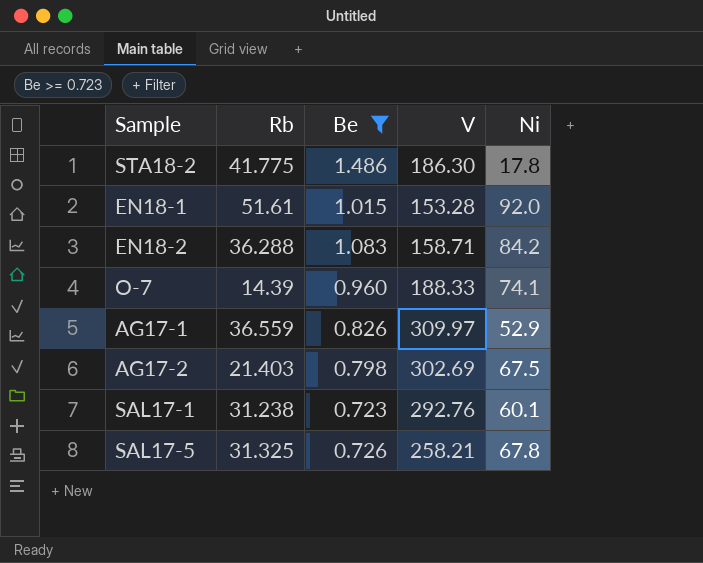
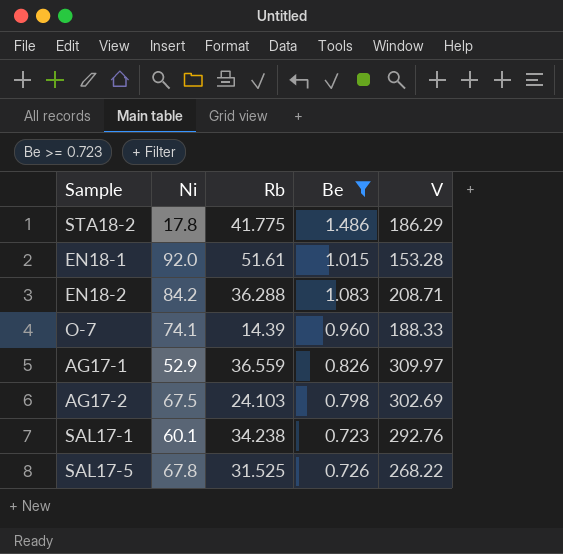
column Ni | position: 5 -> 2
STA18-2 | V: 186.30 -> 186.29
EN18-2 | V: 158.71 -> 208.71
AG17-2 | Rb: 21.403 -> 24.103
SAL17-1 | Rb: 31.238 -> 34.238
SAL17-5 | Rb: 31.325 -> 31.525
SAL17-5 | V: 258.21 -> 268.22

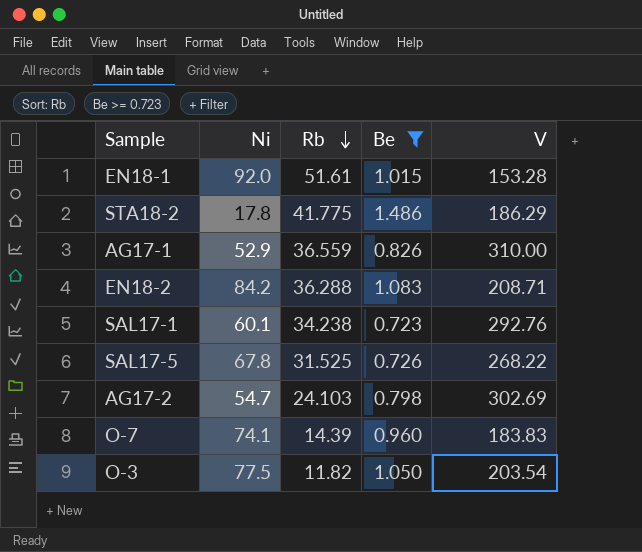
row order: none -> Rb descending
AG17-1 | V: 309.97 -> 310.00
AG17-2 | Ni: 67.5 -> 54.7
O-7 | V: 188.33 -> 183.83
row O-3: none -> 77.5 | 11.82 | 1.050 | 203.54

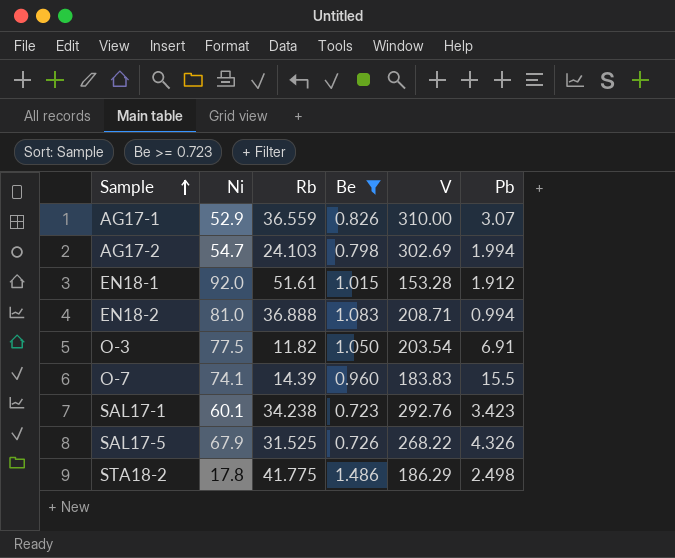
row order: Rb descending -> Sample ascending
column Pb | position: none -> 6
EN18-2 | Ni: 84.2 -> 81.0
EN18-2 | Rb: 36.288 -> 36.888
SAL17-5 | Ni: 67.8 -> 67.9

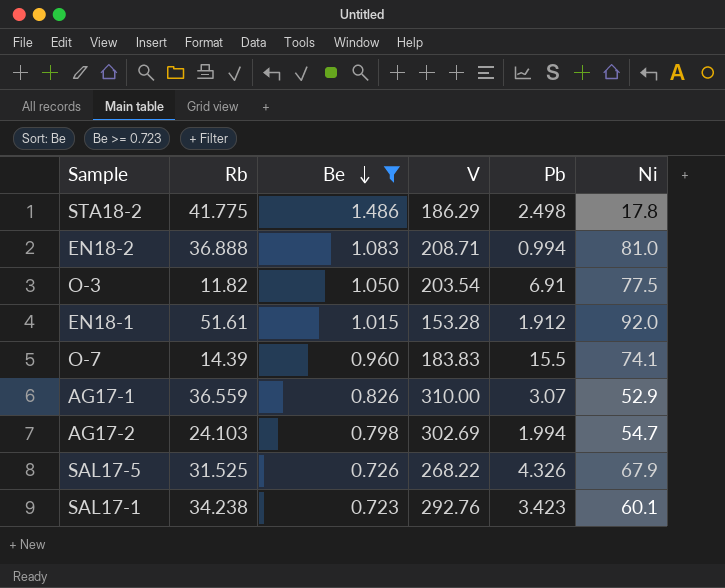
row order: Sample ascending -> Be descending
column Ni | position: 2 -> 6

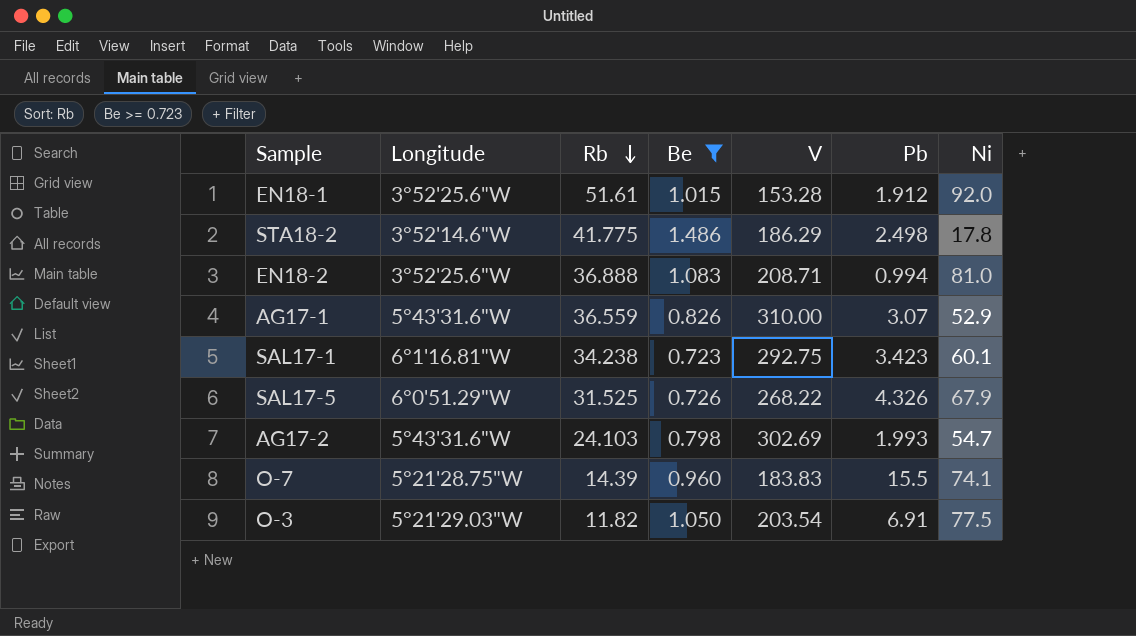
row order: Be descending -> Rb descending
column Longitude | position: none -> 2
SAL17-1 | V: 292.76 -> 292.75
AG17-2 | Pb: 1.994 -> 1.993

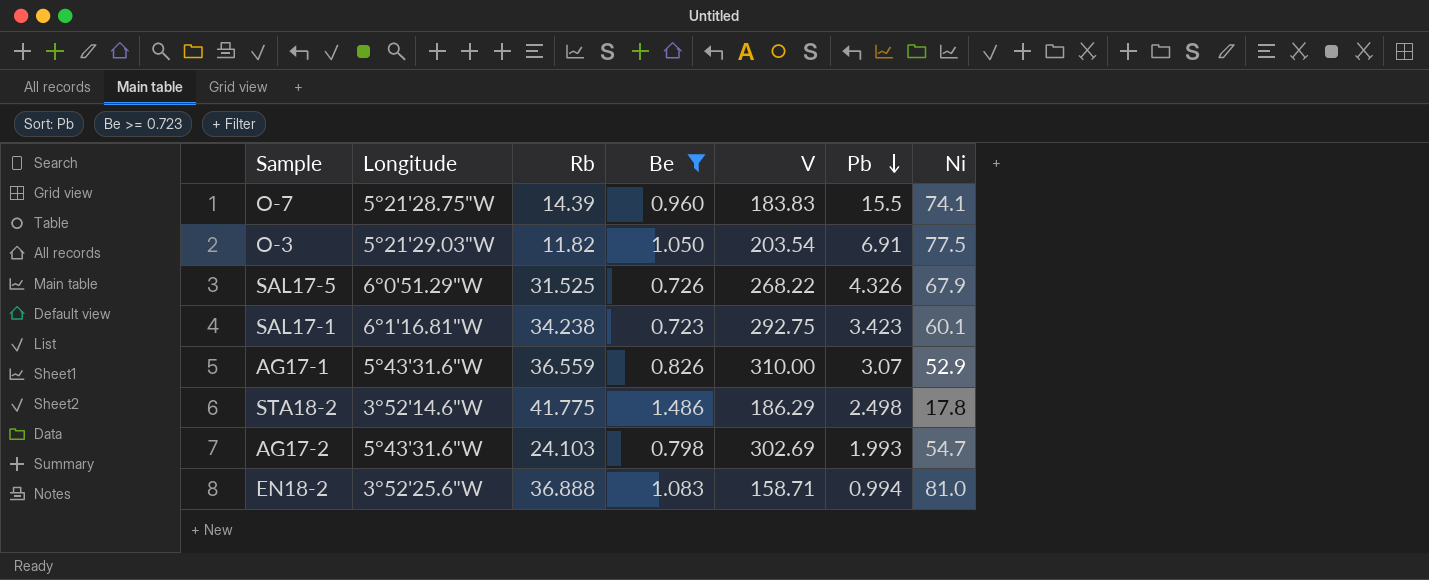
row order: Rb descending -> Pb descending
row EN18-1: 3°52'25.6"W | 51.61 | 1.015 | 153.28 | 1.912 | 92.0 -> none
EN18-2 | V: 208.71 -> 158.71

